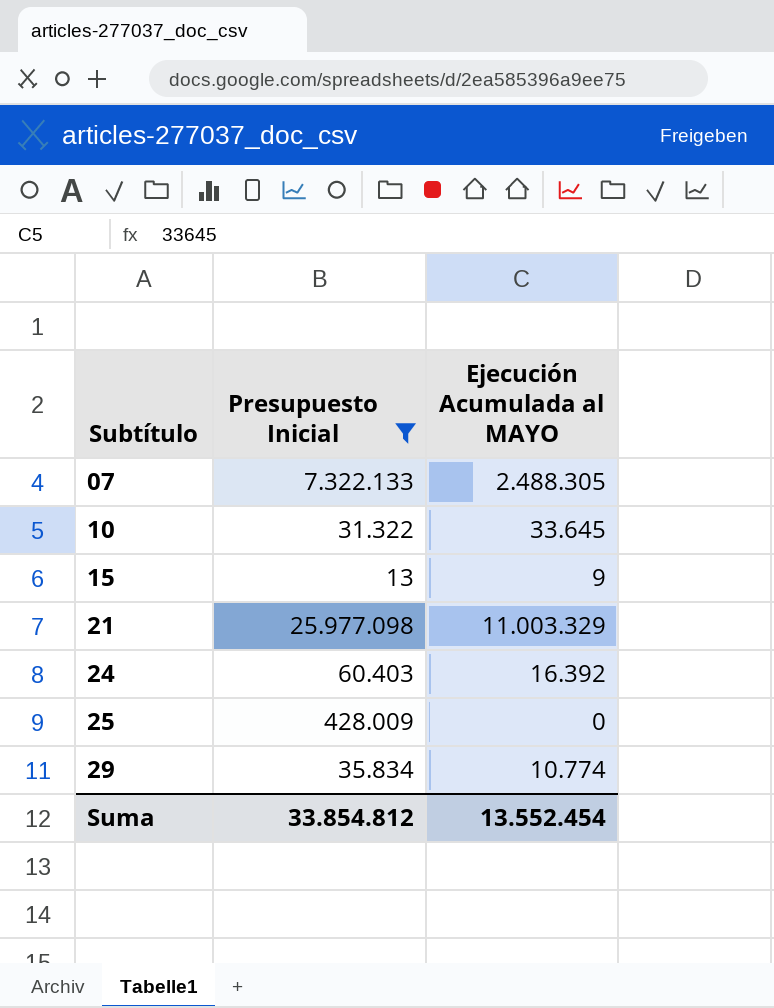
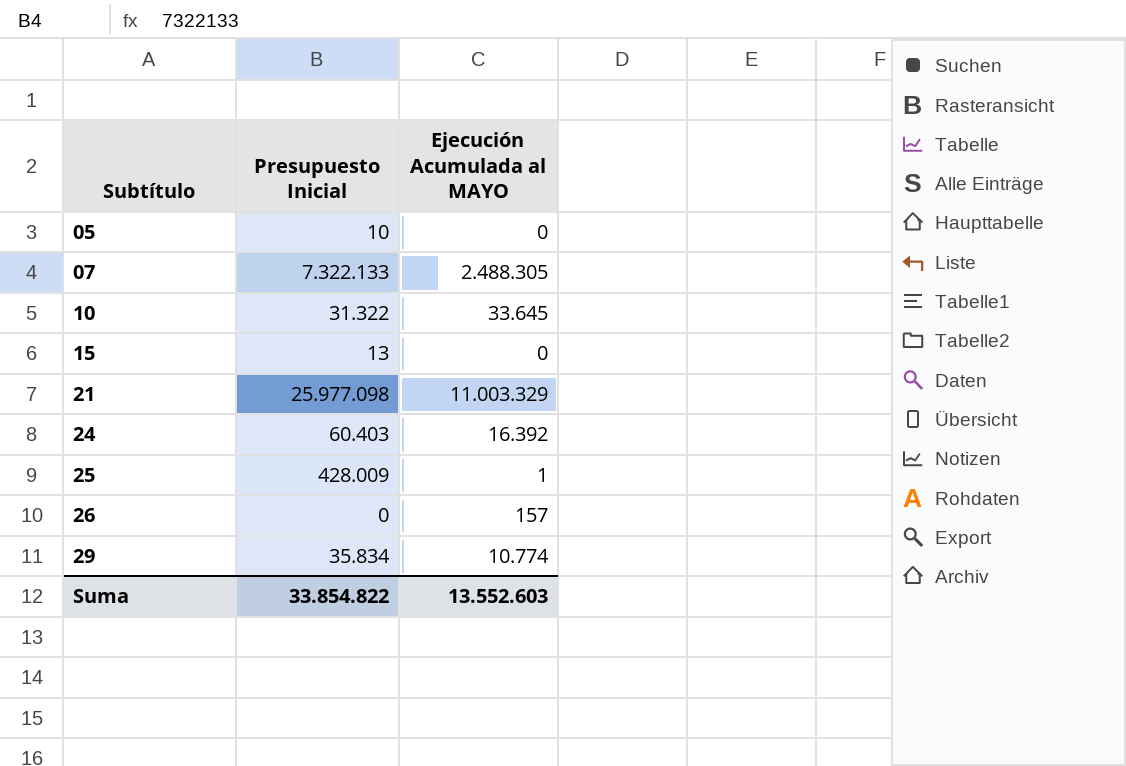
filter: Presupuesto Inicial >= 13 -> none
15 | Ejecución Acumulada al MAYO: 9 -> 0
25 | Ejecución Acumulada al MAYO: 0 -> 1
Suma | Presupuesto Inicial: 33.854.812 -> 33.854.822
Suma | Ejecución Acumulada al MAYO: 13.552.454 -> 13.552.603

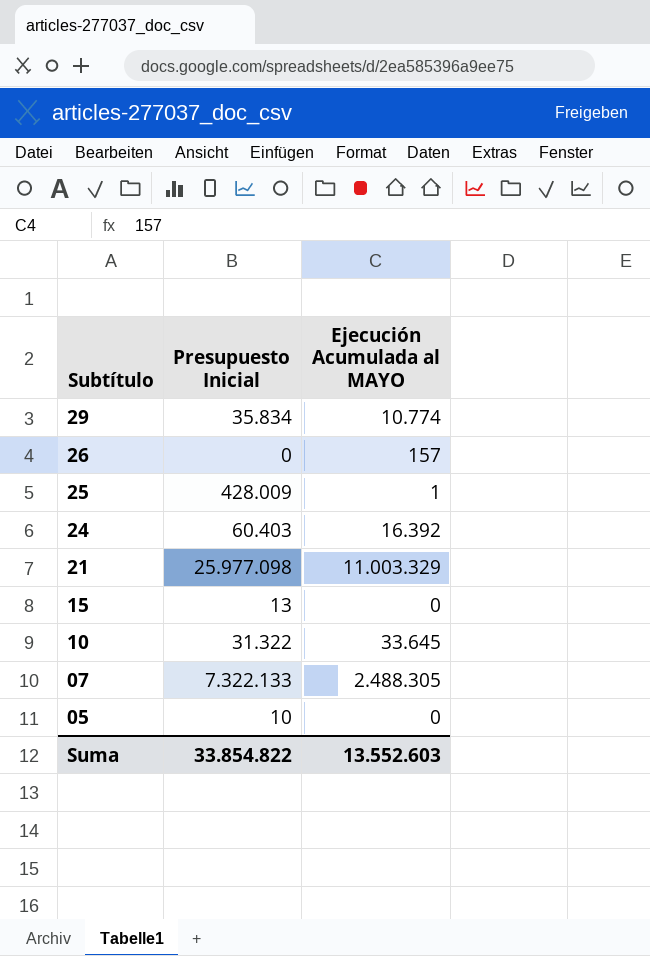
row order: Subtítulo ascending -> Subtítulo descending

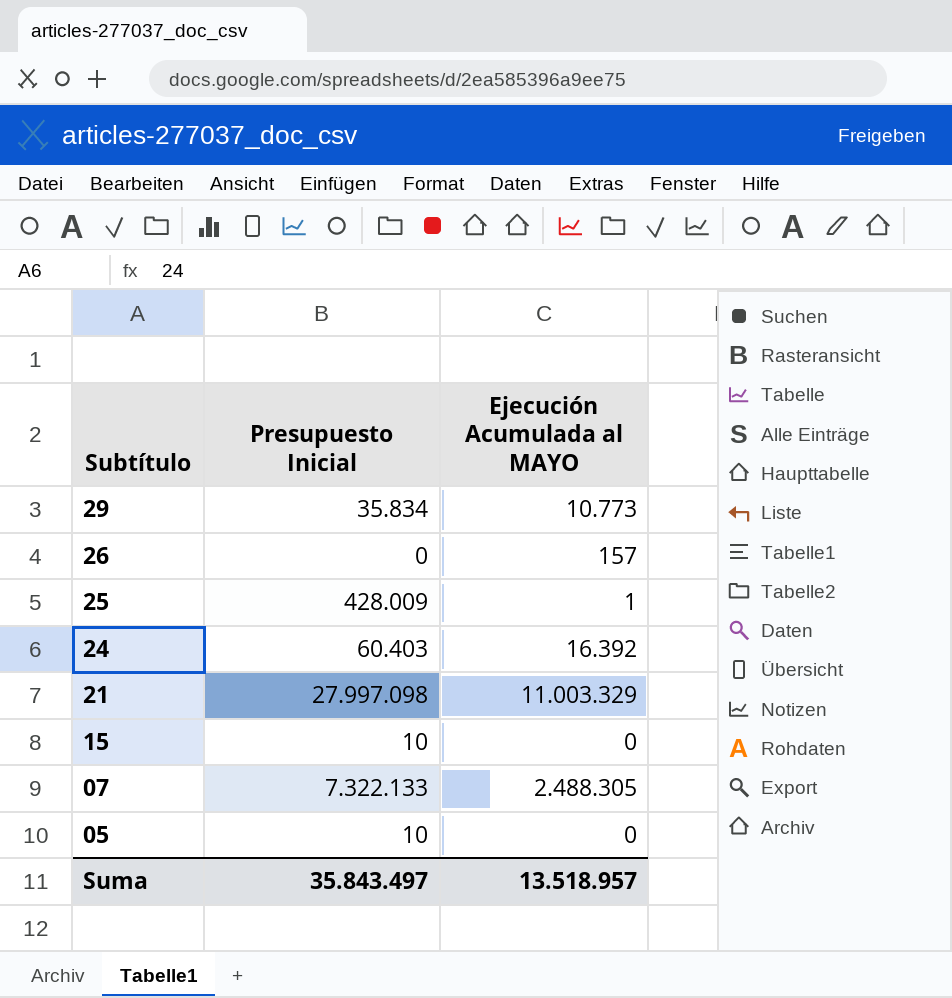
row 10: 31.322 | 33.645 -> none
29 | Ejecución Acumulada al MAYO: 10.774 -> 10.773
21 | Presupuesto Inicial: 25.977.098 -> 27.997.098
15 | Presupuesto Inicial: 13 -> 10
Suma | Presupuesto Inicial: 33.854.822 -> 35.843.497
Suma | Ejecución Acumulada al MAYO: 13.552.603 -> 13.518.957

